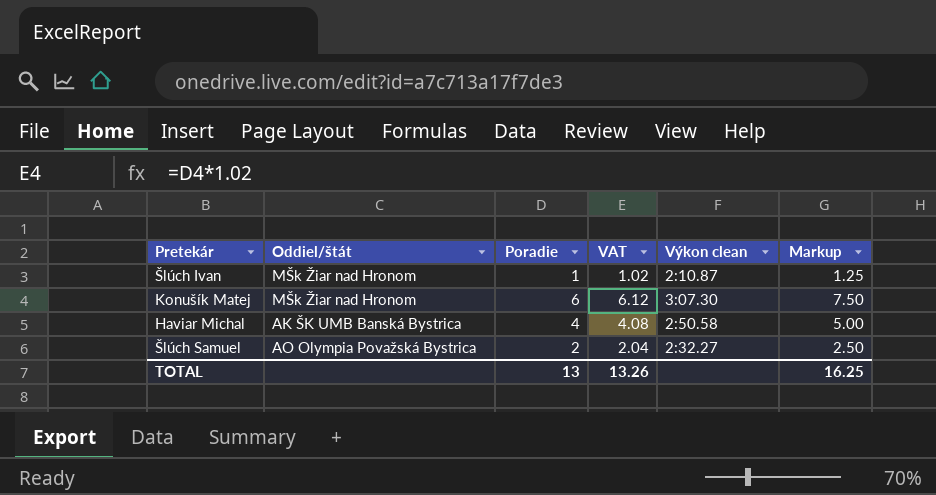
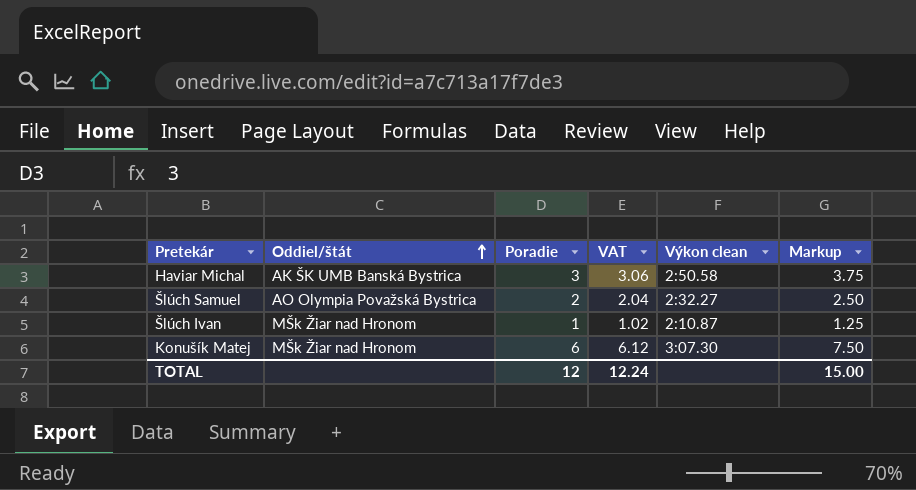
row order: none -> Oddiel/štát ascending
Haviar Michal | Poradie: 4 -> 3
Haviar Michal | VAT: 4.08 -> 3.06
Haviar Michal | Markup: 5.00 -> 3.75
TOTAL | Poradie: 13 -> 12
TOTAL | VAT: 13.26 -> 12.24
TOTAL | Markup: 16.25 -> 15.00

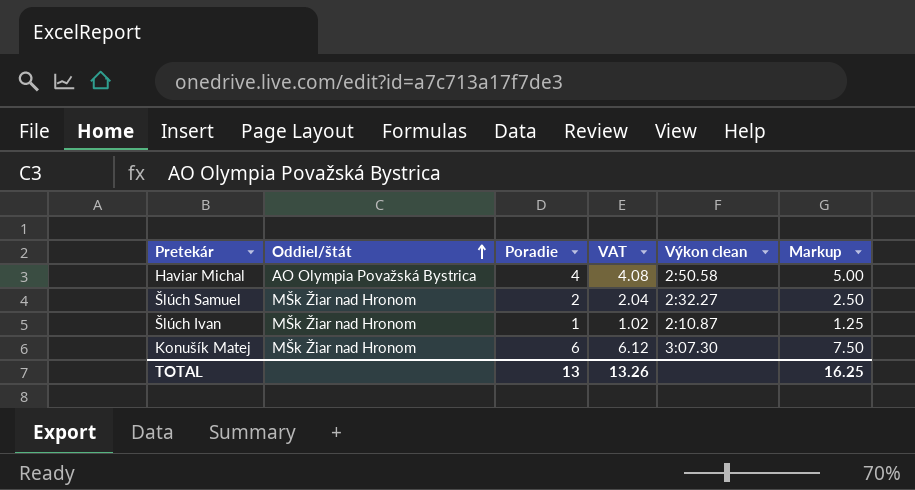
Haviar Michal | Oddiel/štát: AK ŠK UMB Banská Bystrica -> AO Olympia Považská Bystrica
Haviar Michal | Poradie: 3 -> 4
Haviar Michal | VAT: 3.06 -> 4.08
Haviar Michal | Markup: 3.75 -> 5.00
Šlúch Samuel | Oddiel/štát: AO Olympia Považská Bystrica -> MŠk Žiar nad Hronom
TOTAL | Poradie: 12 -> 13
TOTAL | VAT: 12.24 -> 13.26
TOTAL | Markup: 15.00 -> 16.25

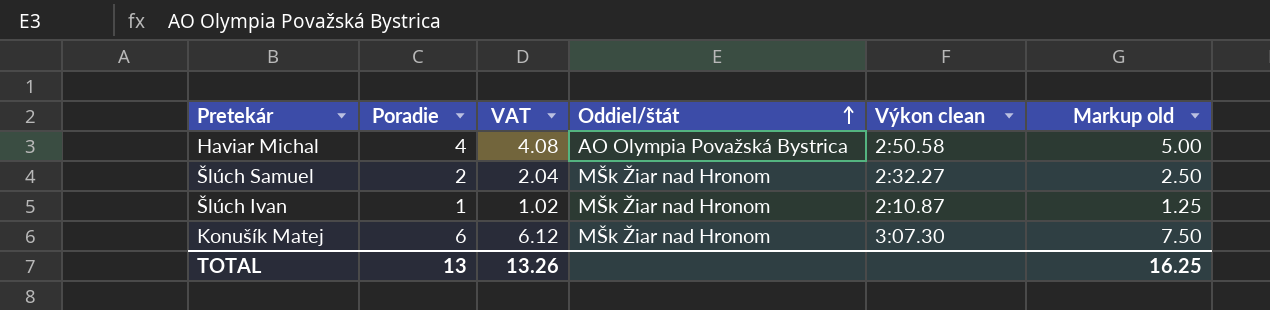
column Oddiel/štát | position: 2 -> 4
column name: Markup -> Markup old

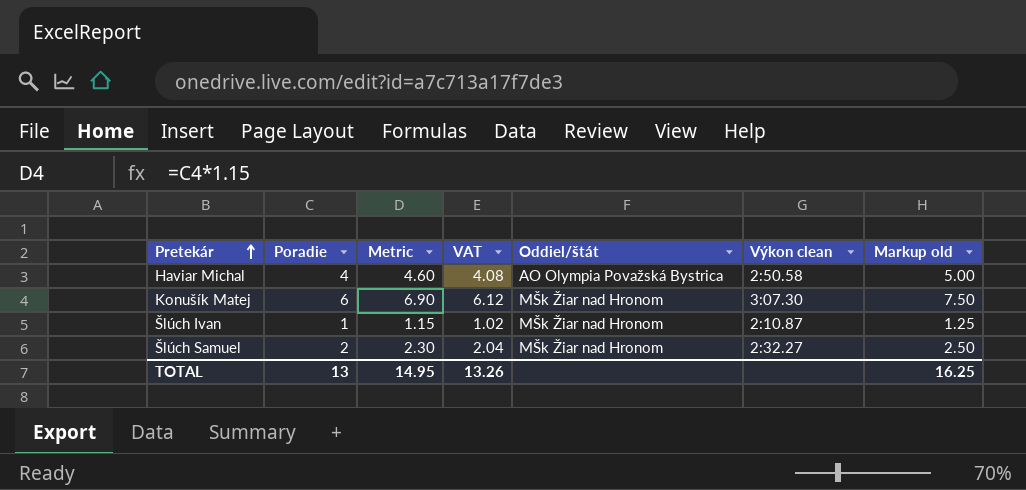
row order: Oddiel/štát ascending -> Pretekár ascending
column Metric | formula: none -> [Poradie] * 1.15

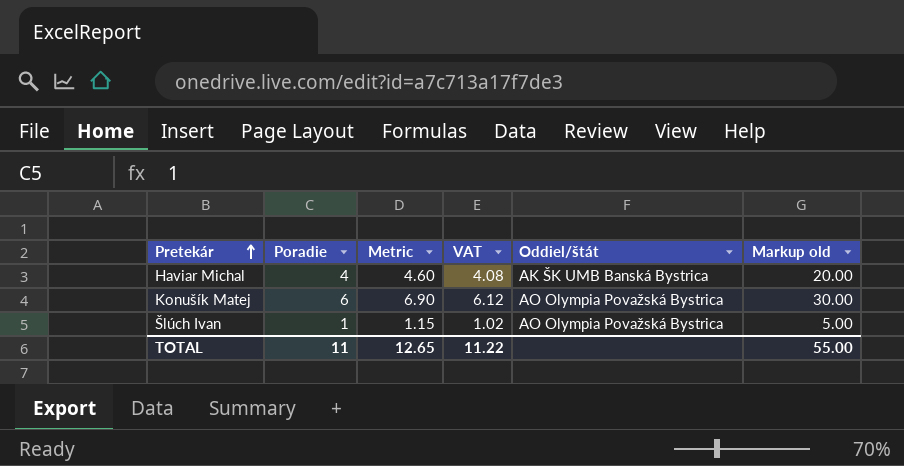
column Výkon clean | position: 6 -> none
column Markup old | formula: [Poradie] * 1.25 -> [Poradie] * 5
row Šlúch Samuel: 2 | 2.30 | 2.04 | MŠk Žiar nad Hronom | 2:32.27 | 2.50 -> none
Haviar Michal | Oddiel/štát: AO Olympia Považská Bystrica -> AK ŠK UMB Banská Bystrica
Konušík Matej | Oddiel/štát: MŠk Žiar nad Hronom -> AO Olympia Považská Bystrica
Šlúch Ivan | Oddiel/štát: MŠk Žiar nad Hronom -> AO Olympia Považská Bystrica
TOTAL | Poradie: 13 -> 11
TOTAL | Metric: 14.95 -> 12.65
TOTAL | VAT: 13.26 -> 11.22
TOTAL | Markup old: 16.25 -> 55.00

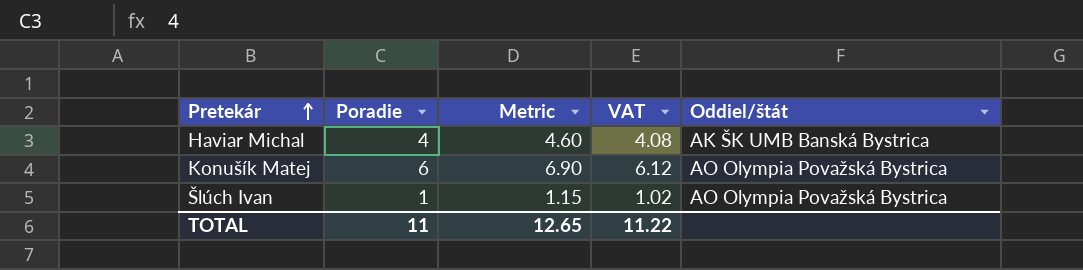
column Markup old | formula: [Poradie] * 5 -> none

